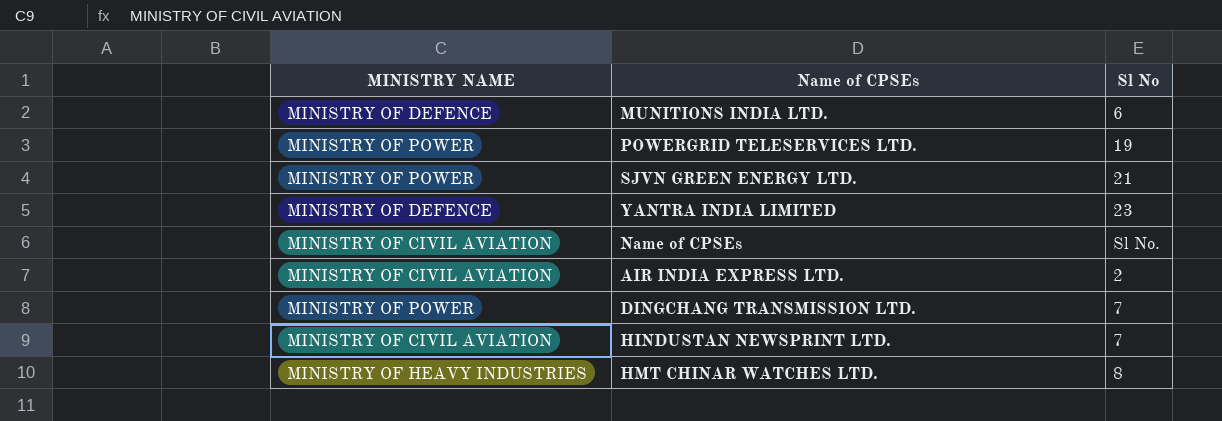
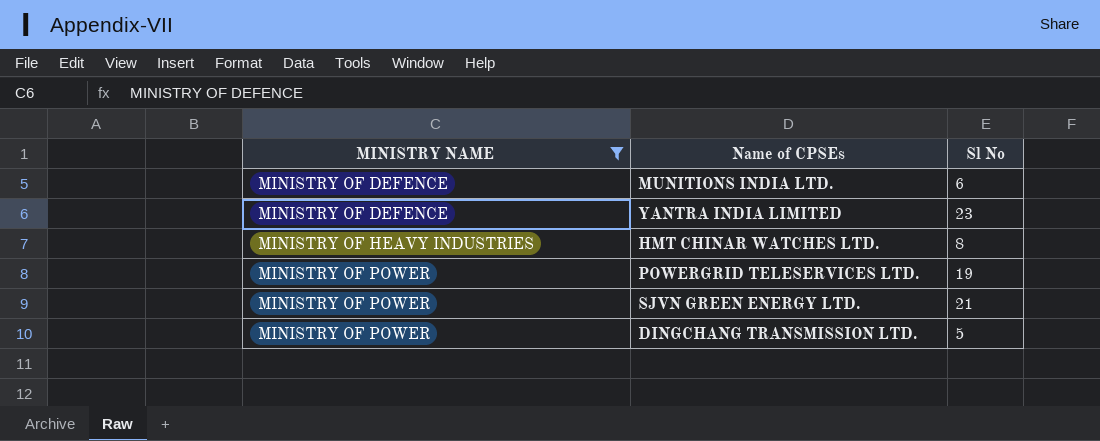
filter: none -> MINISTRY NAME != MINISTRY OF CIVIL AVIATION
row order: none -> MINISTRY NAME ascending
DINGCHANG TRANSMISSION LTD. | Sl No: 7 -> 5

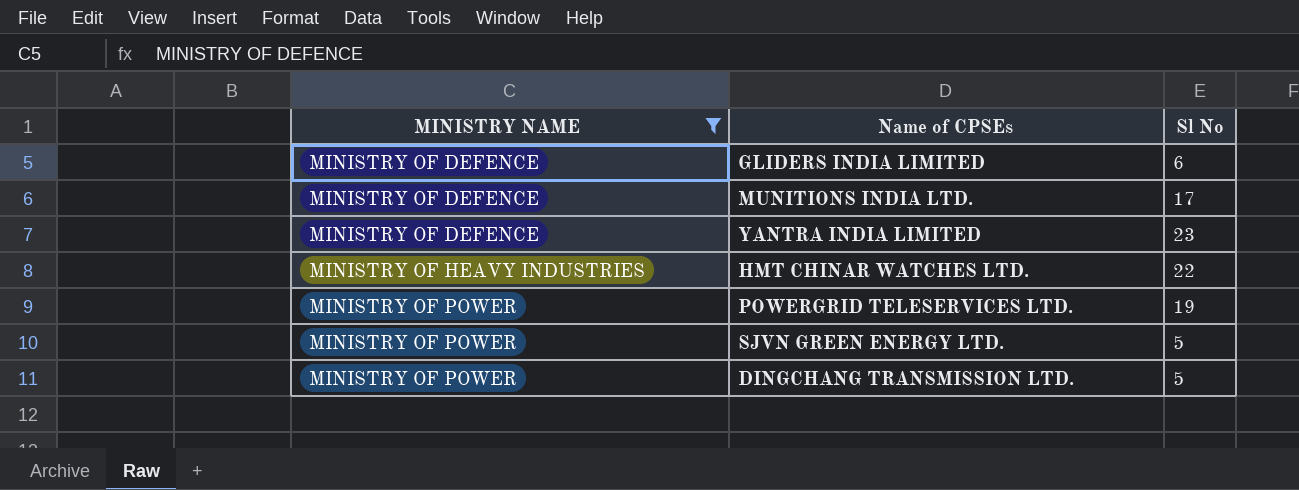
row GLIDERS INDIA LIMITED: none -> MINISTRY OF DEFENCE | 6
MUNITIONS INDIA LTD. | Sl No: 6 -> 17
HMT CHINAR WATCHES LTD. | Sl No: 8 -> 22
SJVN GREEN ENERGY LTD. | Sl No: 21 -> 5

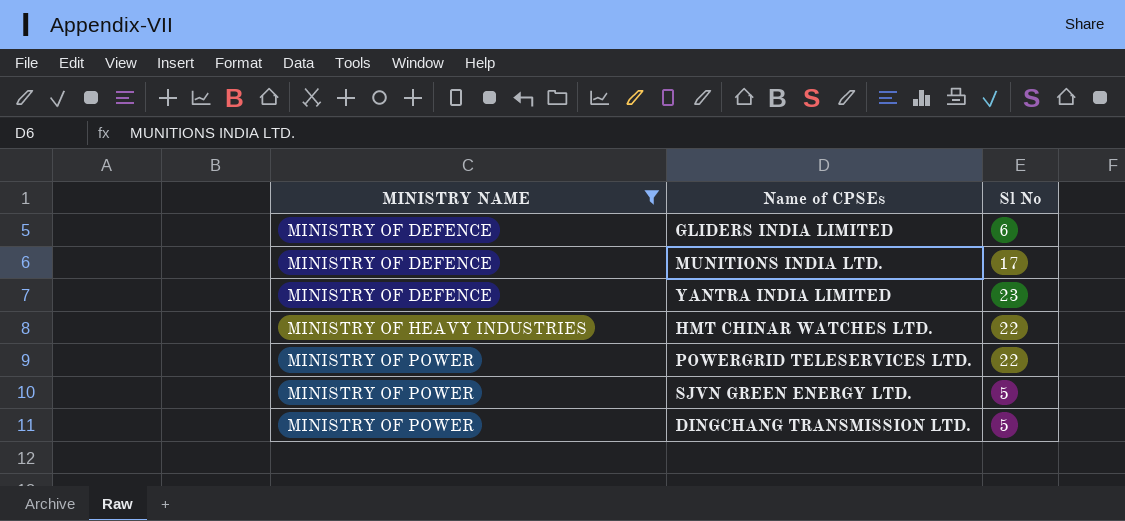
POWERGRID TELESERVICES LTD. | Sl No: 19 -> 22

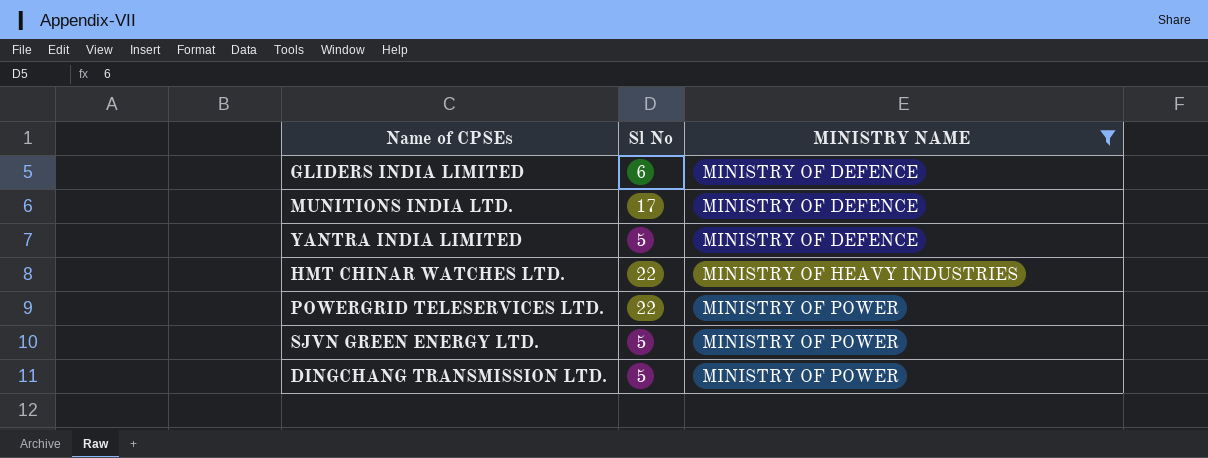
column MINISTRY NAME | position: 1 -> 3
YANTRA INDIA LIMITED | Sl No: 23 -> 5

